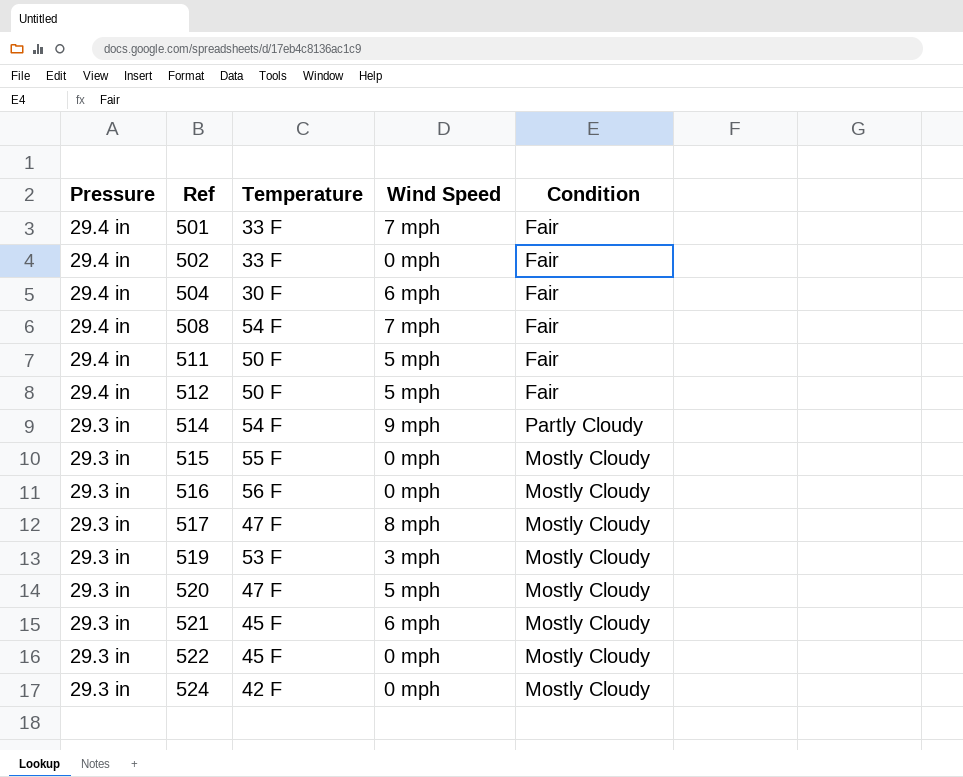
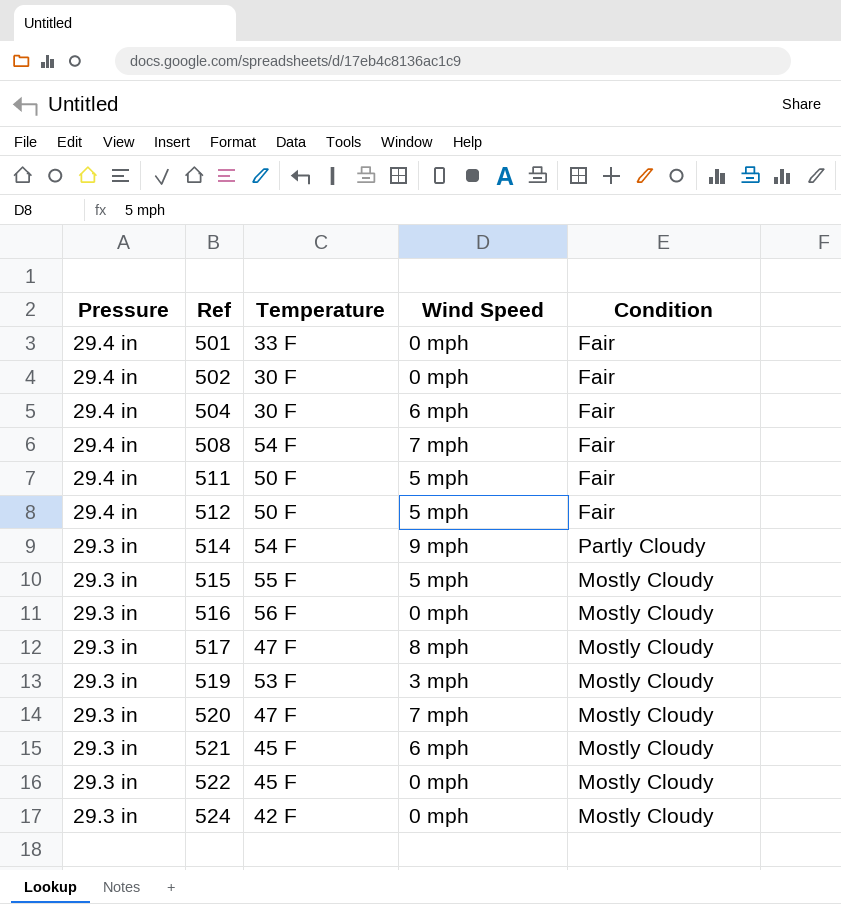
501 | Wind Speed: 7 mph -> 0 mph
502 | Temperature: 33 F -> 30 F
515 | Wind Speed: 0 mph -> 5 mph
520 | Wind Speed: 5 mph -> 7 mph

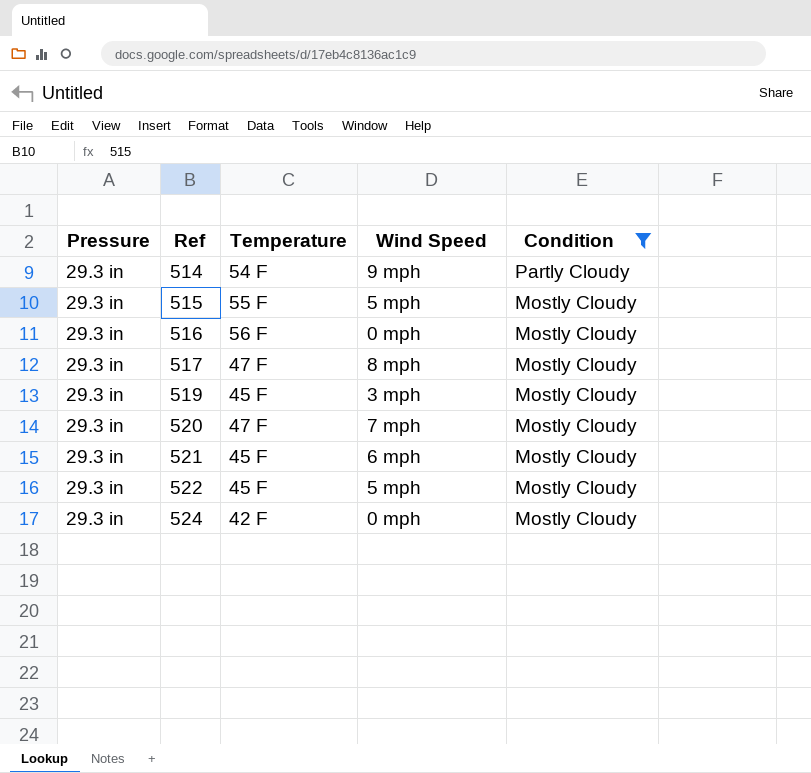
filter: none -> Condition != Fair
519 | Temperature: 53 F -> 45 F
522 | Wind Speed: 0 mph -> 5 mph

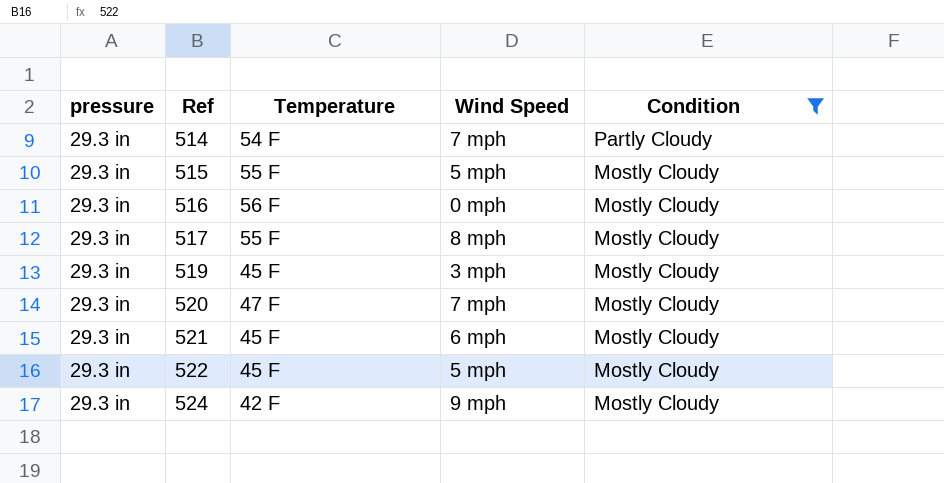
column name: Pressure -> pressure
514 | Wind Speed: 9 mph -> 7 mph
517 | Temperature: 47 F -> 55 F
524 | Wind Speed: 0 mph -> 9 mph

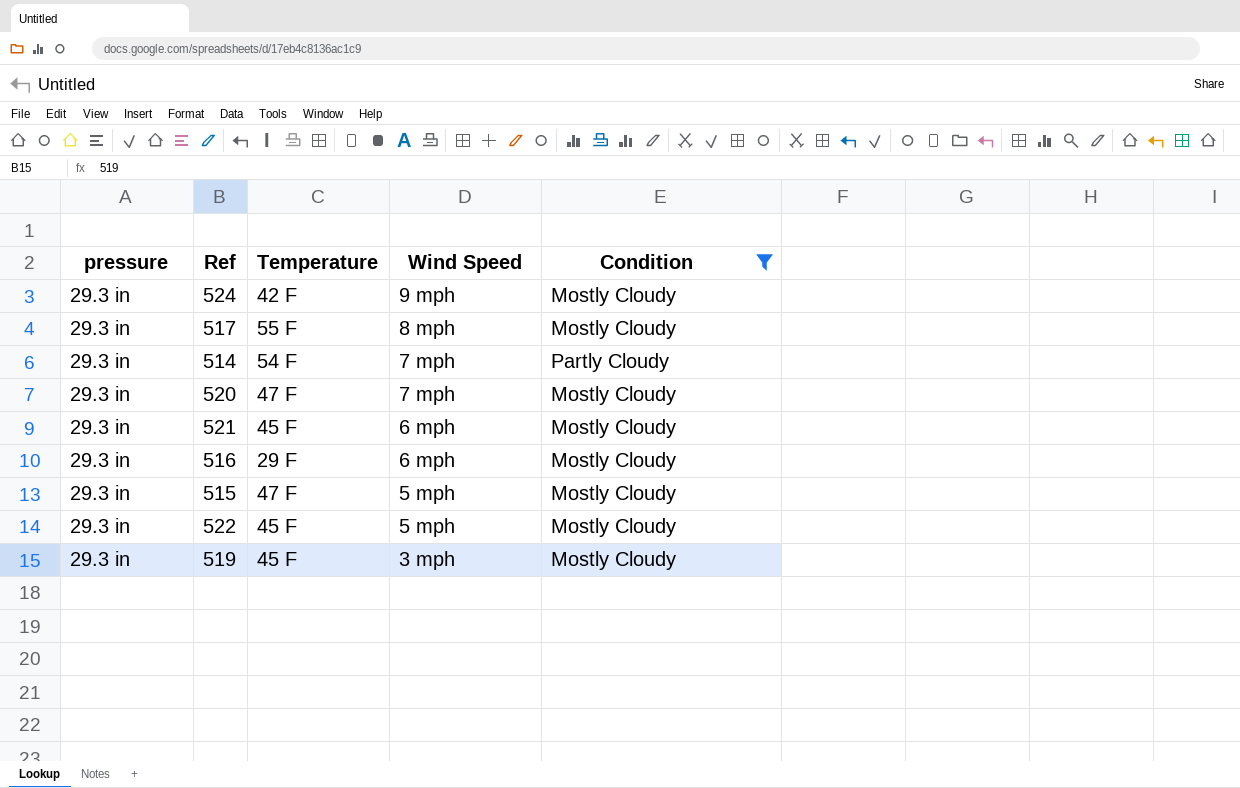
row order: Ref ascending -> Wind Speed descending
516 | Temperature: 56 F -> 29 F
516 | Wind Speed: 0 mph -> 6 mph
515 | Temperature: 55 F -> 47 F

